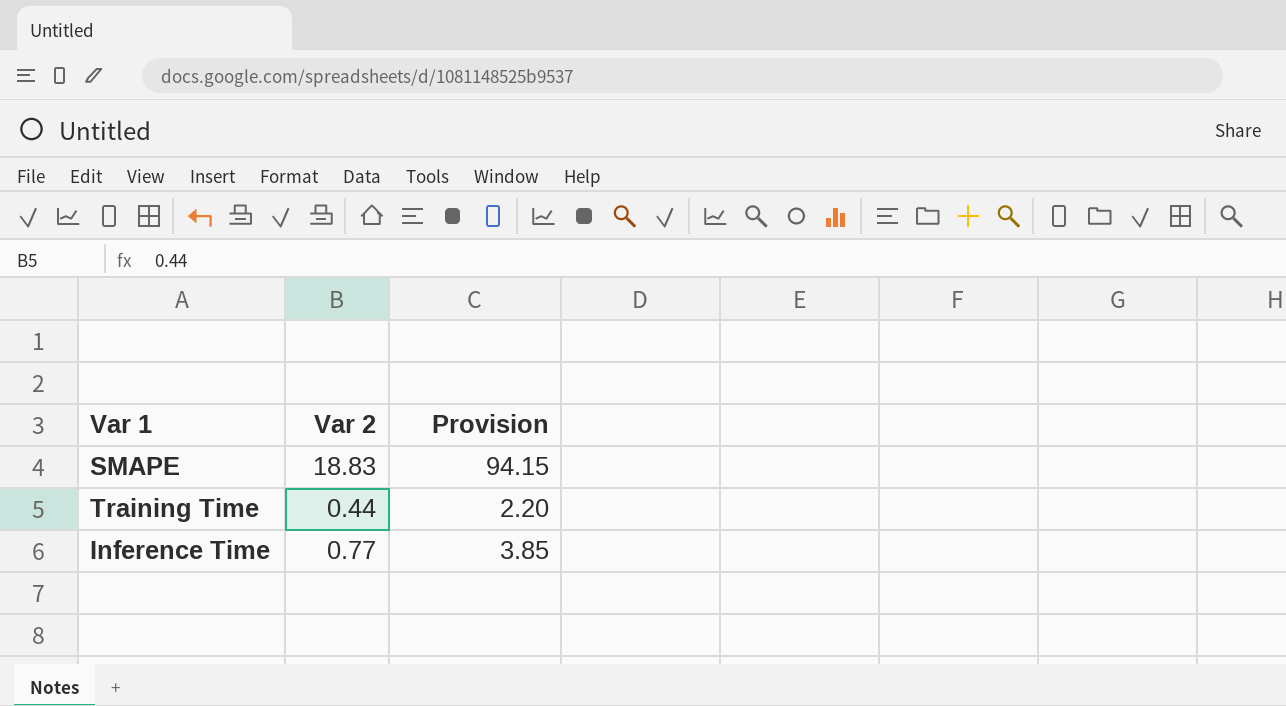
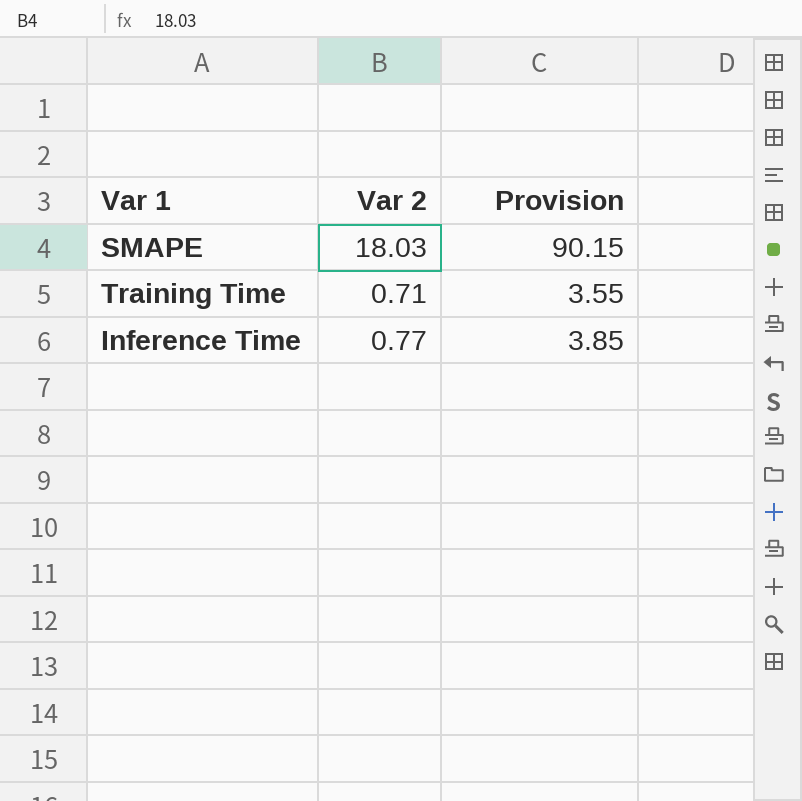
SMAPE | Var 2: 18.83 -> 18.03
SMAPE | Provision: 94.15 -> 90.15
Training Time | Var 2: 0.44 -> 0.71
Training Time | Provision: 2.20 -> 3.55

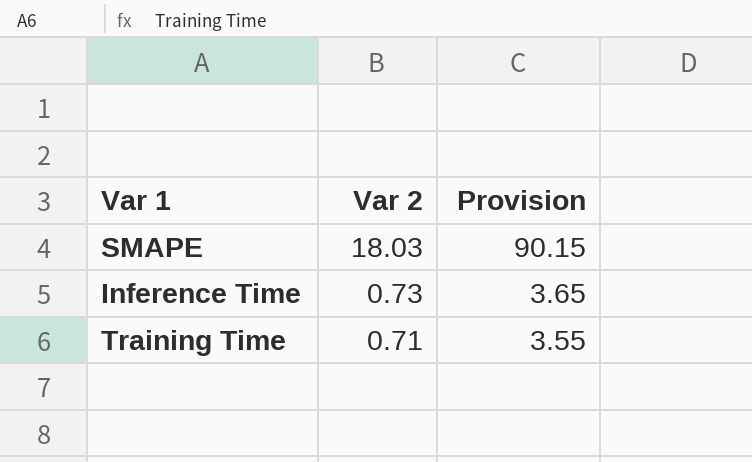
row order: none -> Var 2 descending
Inference Time | Var 2: 0.77 -> 0.73
Inference Time | Provision: 3.85 -> 3.65

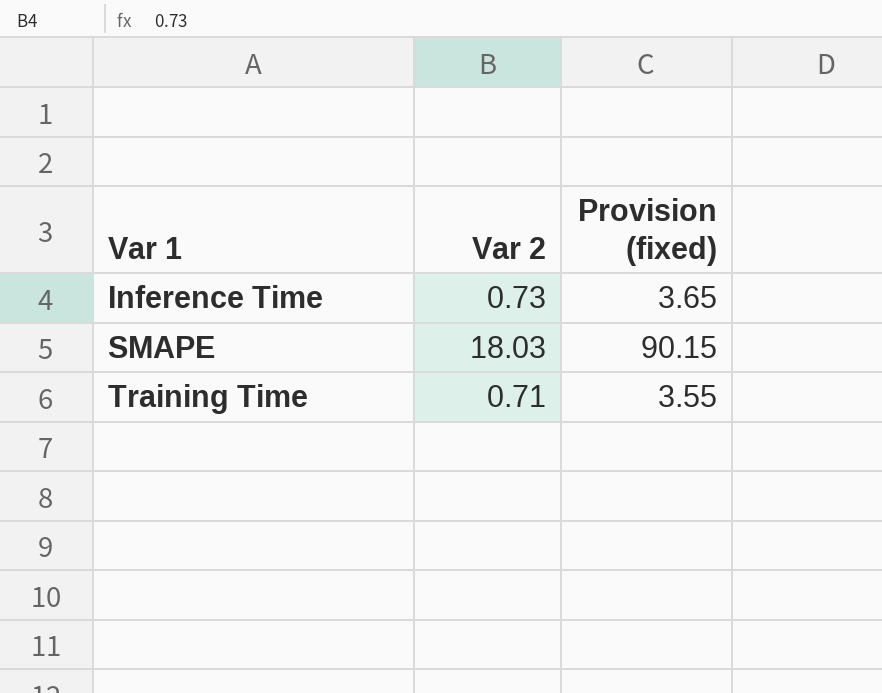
row order: Var 2 descending -> Var 1 ascending
column name: Provision -> Provision (fixed)

